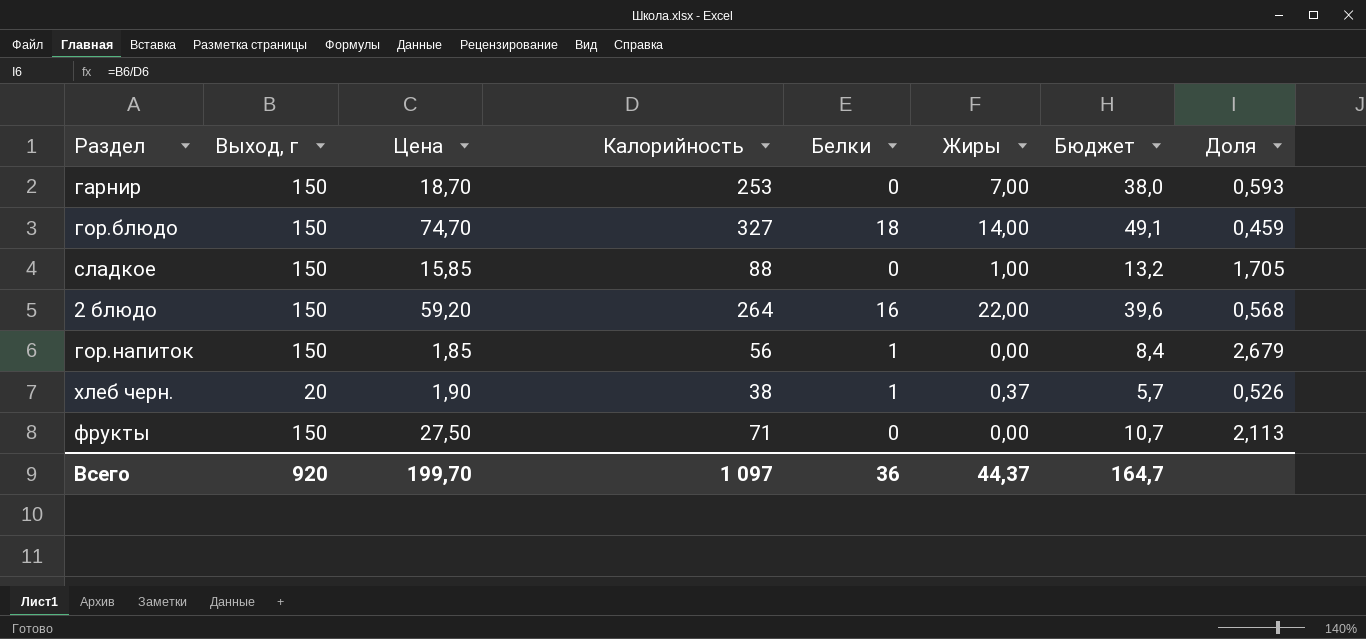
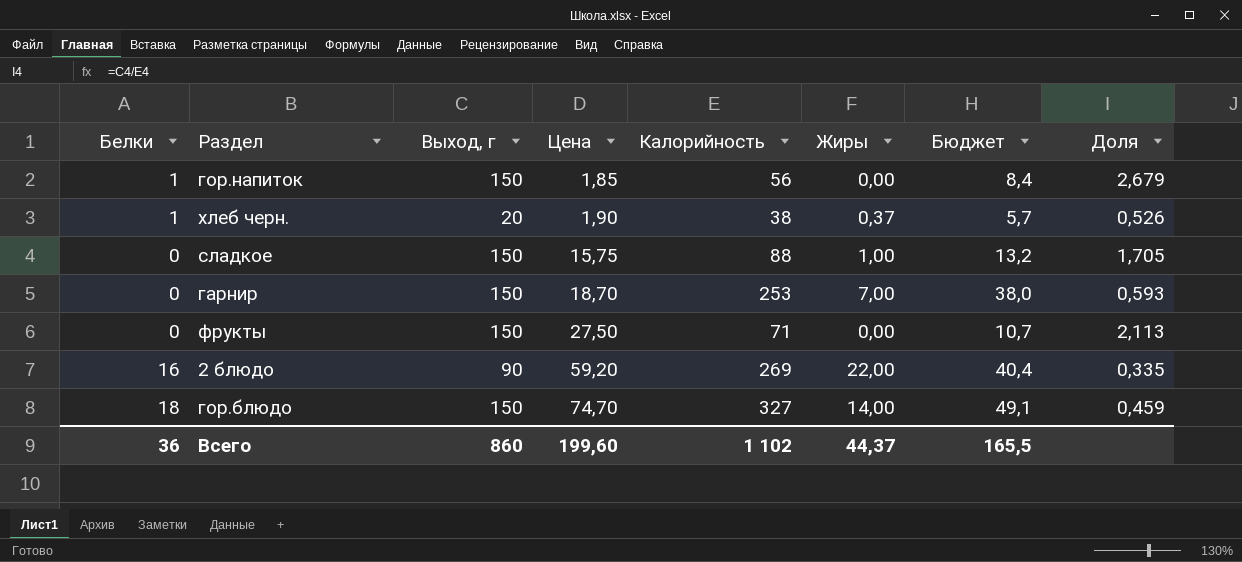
row order: none -> Цена ascending
column Белки | position: 5 -> 1
сладкое | Цена: 15,85 -> 15,75
2 блюдо | Выход, г: 150 -> 90
2 блюдо | Калорийность: 264 -> 269
2 блюдо | Бюджет: 39,6 -> 40,4
2 блюдо | Доля: 0,568 -> 0,335
Всего | Выход, г: 920 -> 860
Всего | Цена: 199,70 -> 199,60
Всего | Калорийность: 1 097 -> 1 102
Всего | Бюджет: 164,7 -> 165,5

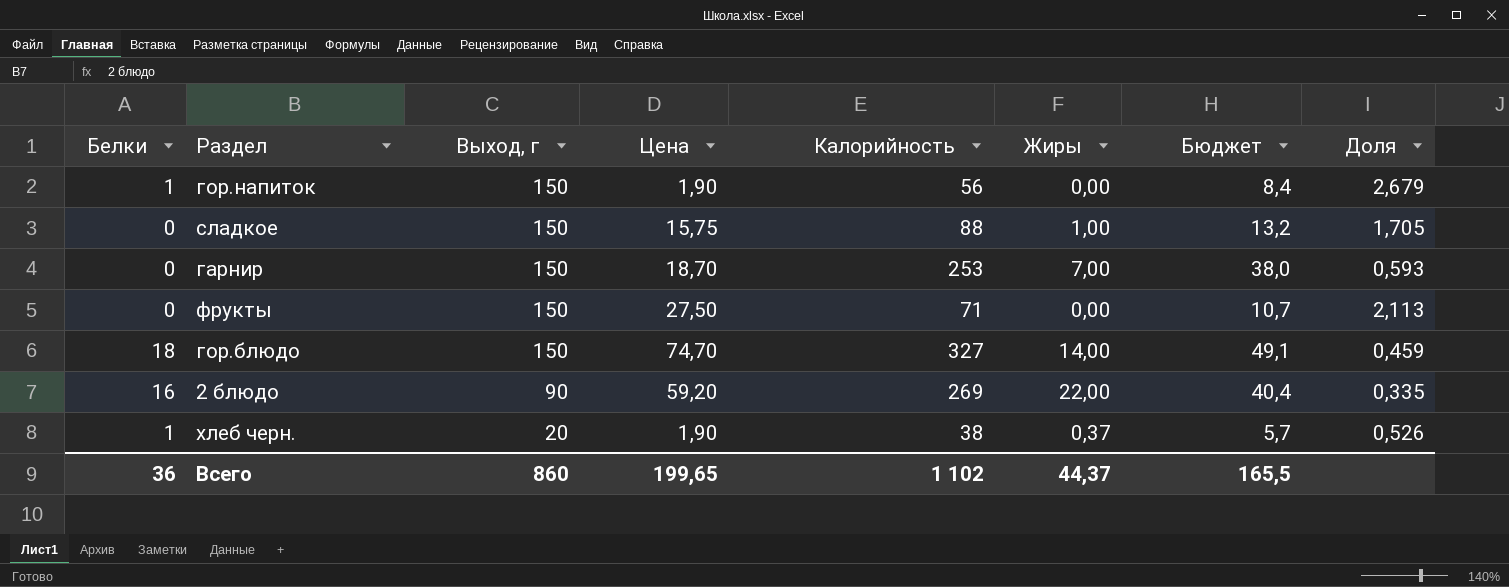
row order: Цена ascending -> Выход, г descending
гор.напиток | Цена: 1,85 -> 1,90
Всего | Цена: 199,60 -> 199,65

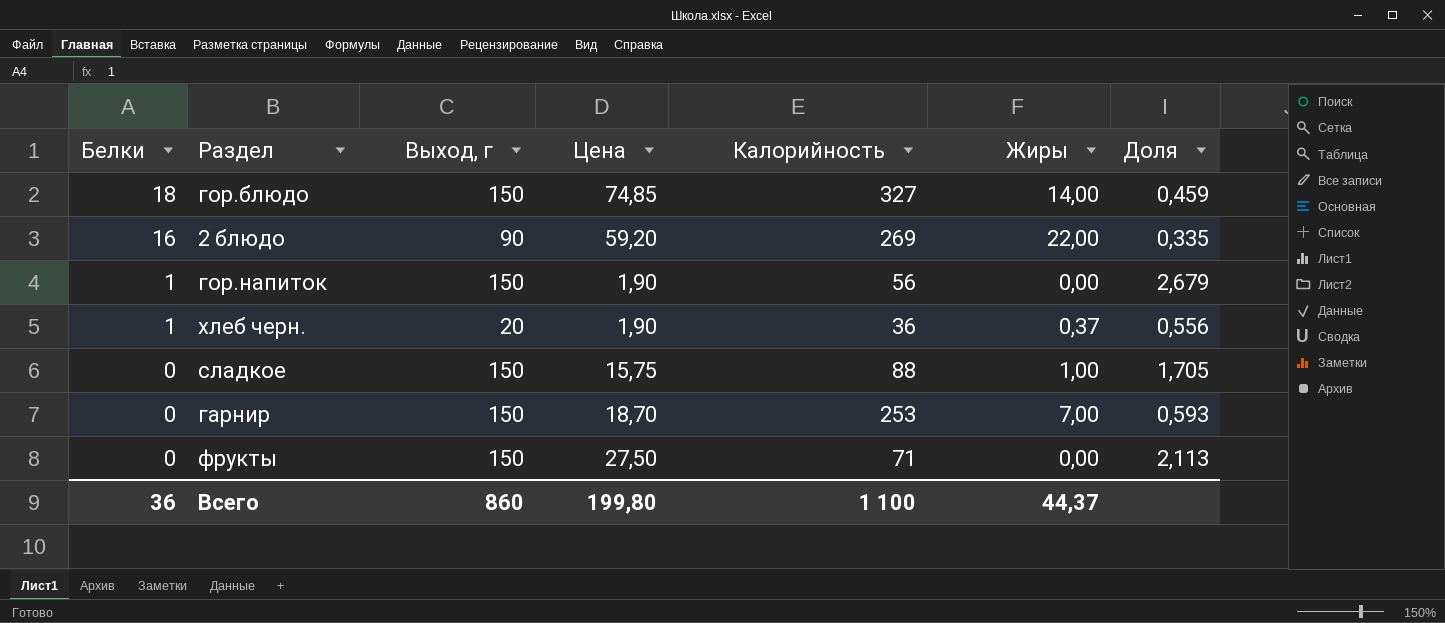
row order: Выход, г descending -> Белки descending
column Бюджет | formula: [Калорийность] * 0,15 -> none
гор.блюдо | Цена: 74,70 -> 74,85
хлеб черн. | Калорийность: 38 -> 36
хлеб черн. | Доля: 0,526 -> 0,556
Всего | Цена: 199,65 -> 199,80
Всего | Калорийность: 1 102 -> 1 100

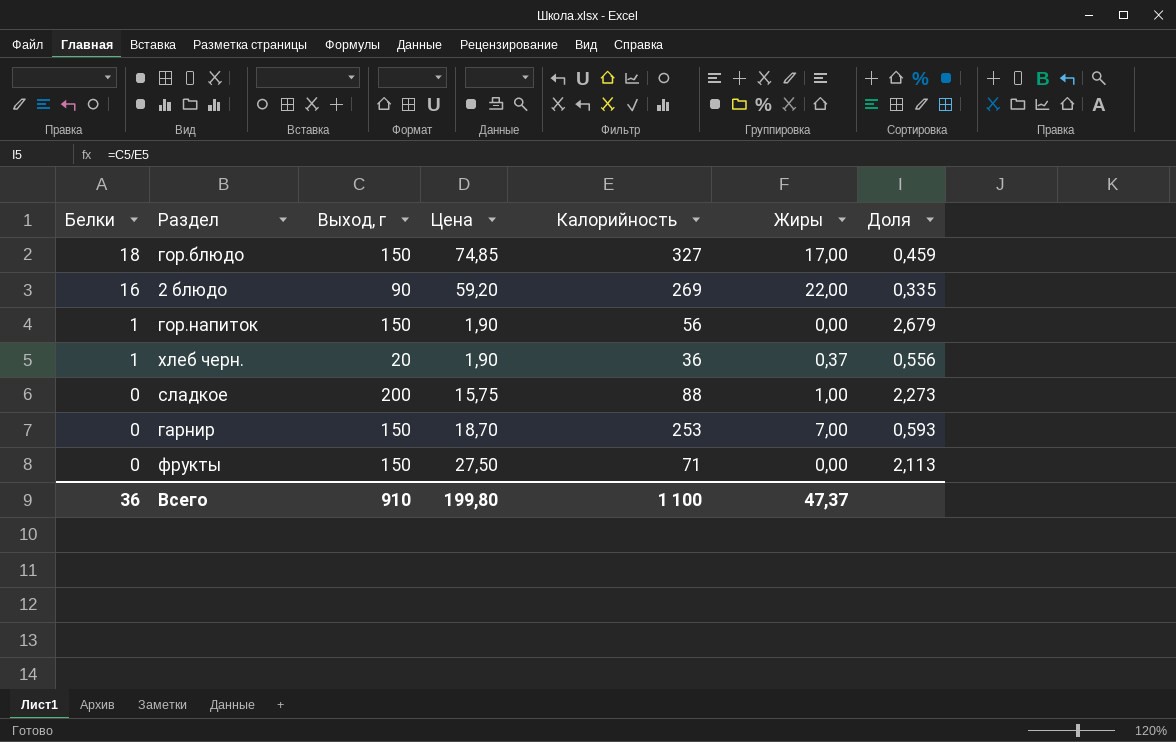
гор.блюдо | Жиры: 14,00 -> 17,00
сладкое | Выход, г: 150 -> 200
сладкое | Доля: 1,705 -> 2,273
Всего | Выход, г: 860 -> 910
Всего | Жиры: 44,37 -> 47,37

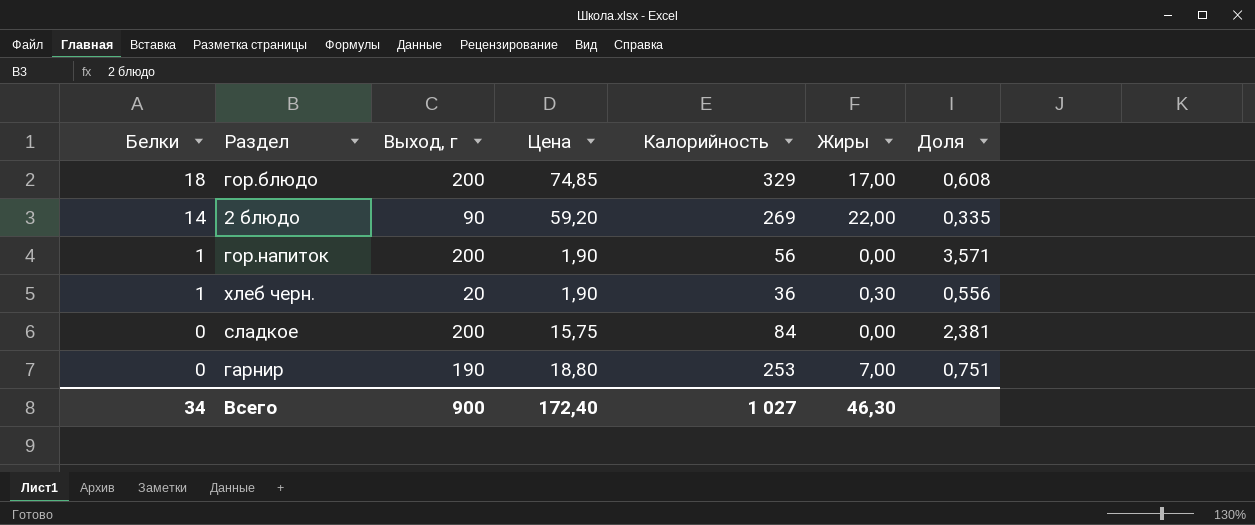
row фрукты: 0 | 150 | 27,50 | 71 | 0,00 | 2,113 -> none
гор.блюдо | Выход, г: 150 -> 200
гор.блюдо | Калорийность: 327 -> 329
гор.блюдо | Доля: 0,459 -> 0,608
2 блюдо | Белки: 16 -> 14
гор.напиток | Выход, г: 150 -> 200
гор.напиток | Доля: 2,679 -> 3,571
хлеб черн. | Жиры: 0,37 -> 0,30
сладкое | Калорийность: 88 -> 84
сладкое | Жиры: 1,00 -> 0,00
сладкое | Доля: 2,273 -> 2,381
гарнир | Выход, г: 150 -> 190
гарнир | Цена: 18,70 -> 18,80
гарнир | Доля: 0,593 -> 0,751
Всего | Белки: 36 -> 34
Всего | Выход, г: 910 -> 900
Всего | Цена: 199,80 -> 172,40
Всего | Калорийность: 1 100 -> 1 027
Всего | Жиры: 47,37 -> 46,30

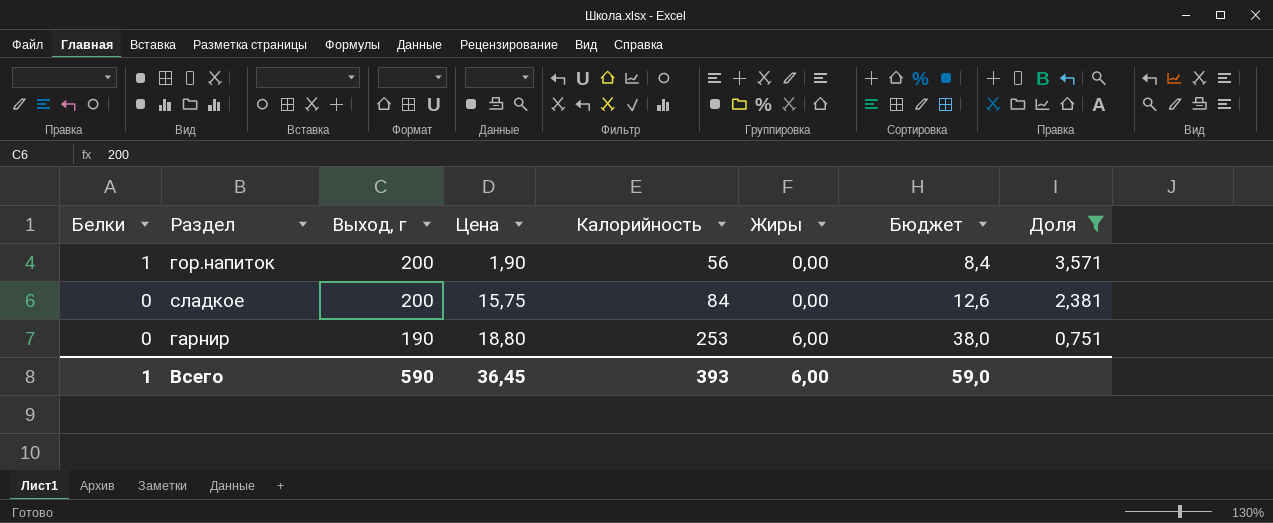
filter: none -> Доля >= 0,751
column Бюджет | formula: none -> [Калорийность] * 0,15
гарнир | Жиры: 7,00 -> 6,00
Всего | Белки: 34 -> 1
Всего | Выход, г: 900 -> 590
Всего | Цена: 172,40 -> 36,45
Всего | Калорийность: 1 027 -> 393
Всего | Жиры: 46,30 -> 6,00

